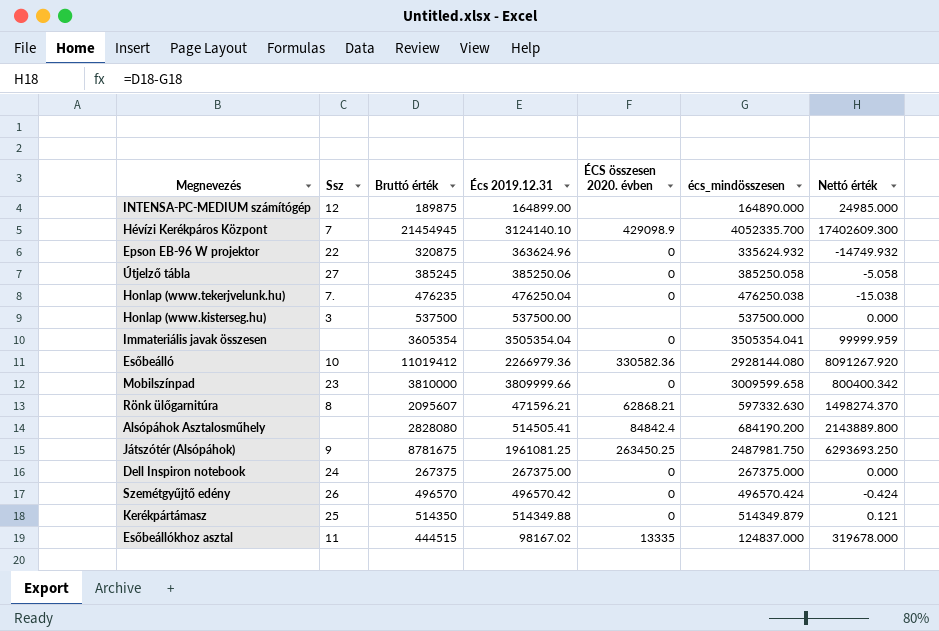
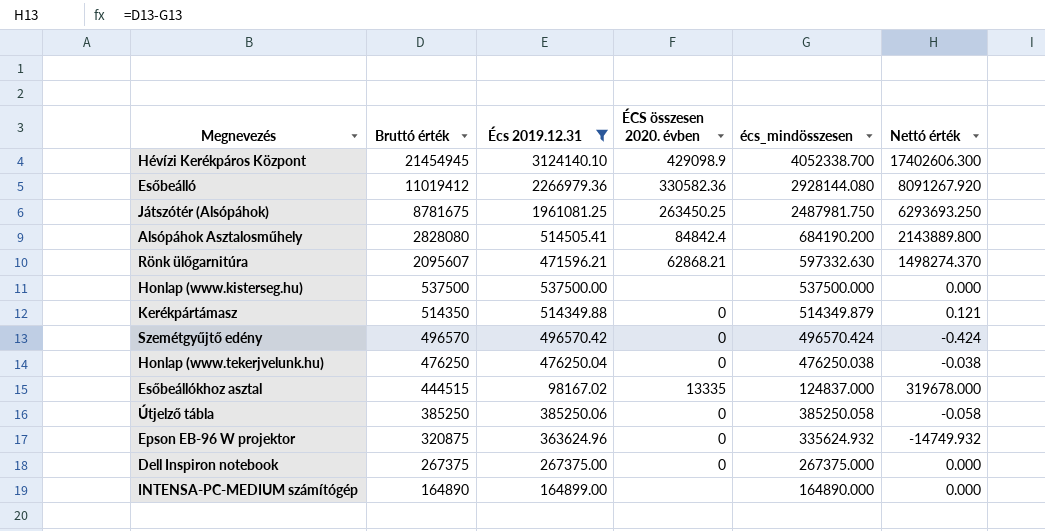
filter: none -> Écs 2019.12.31 <= 3124140.10
row order: none -> Bruttó érték descending
column Ssz | position: 2 -> none
Hévízi Kerékpáros Központ | écs_mindösszesen: 4052335.700 -> 4052338.700
Hévízi Kerékpáros Központ | Nettó érték: 17402609.300 -> 17402606.300
Honlap (www.tekerjvelunk.hu) | Bruttó érték: 476235 -> 476250
Honlap (www.tekerjvelunk.hu) | Nettó érték: -15.038 -> -0.038
Útjelző tábla | Bruttó érték: 385245 -> 385250
Útjelző tábla | Nettó érték: -5.058 -> -0.058
INTENSA-PC-MEDIUM számítógép | Bruttó érték: 189875 -> 164890
INTENSA-PC-MEDIUM számítógép | Nettó érték: 24985.000 -> 0.000

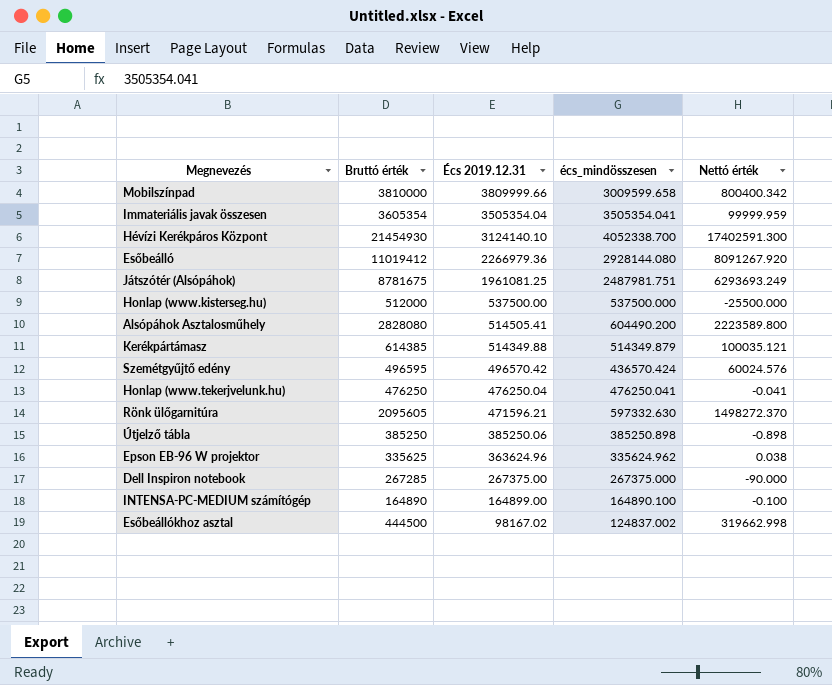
filter: Écs 2019.12.31 <= 3124140.10 -> none
row order: Bruttó érték descending -> Écs 2019.12.31 descending
column ÉCS összesen 2020. évben | position: 4 -> none
Hévízi Kerékpáros Központ | Bruttó érték: 21454945 -> 21454930
Hévízi Kerékpáros Központ | Nettó érték: 17402606.300 -> 17402591.300
Játszótér (Alsópáhok) | écs_mindösszesen: 2487981.750 -> 2487981.751
Játszótér (Alsópáhok) | Nettó érték: 6293693.250 -> 6293693.249
Honlap (www.kisterseg.hu) | Bruttó érték: 537500 -> 512000
Honlap (www.kisterseg.hu) | Nettó érték: 0.000 -> -25500.000
Alsópáhok Asztalosműhely | écs_mindösszesen: 684190.200 -> 604490.200
Alsópáhok Asztalosműhely | Nettó érték: 2143889.800 -> 2223589.800
Kerékpártámasz | Bruttó érték: 514350 -> 614385
Kerékpártámasz | Nettó érték: 0.121 -> 100035.121
Szemétgyűjtő edény | Bruttó érték: 496570 -> 496595
Szemétgyűjtő edény | écs_mindösszesen: 496570.424 -> 436570.424
Szemétgyűjtő edény | Nettó érték: -0.424 -> 60024.576
Honlap (www.tekerjvelunk.hu) | écs_mindösszesen: 476250.038 -> 476250.041
Honlap (www.tekerjvelunk.hu) | Nettó érték: -0.038 -> -0.041
Rönk ülőgarnitúra | Bruttó érték: 2095607 -> 2095605
Rönk ülőgarnitúra | Nettó érték: 1498274.370 -> 1498272.370
Útjelző tábla | écs_mindösszesen: 385250.058 -> 385250.898
Útjelző tábla | Nettó érték: -0.058 -> -0.898
Epson EB-96 W projektor | Bruttó érték: 320875 -> 335625
Epson EB-96 W projektor | écs_mindösszesen: 335624.932 -> 335624.962
Epson EB-96 W projektor | Nettó érték: -14749.932 -> 0.038
Dell Inspiron notebook | Bruttó érték: 267375 -> 267285
Dell Inspiron notebook | Nettó érték: 0.000 -> -90.000
INTENSA-PC-MEDIUM számítógép | écs_mindösszesen: 164890.000 -> 164890.100
INTENSA-PC-MEDIUM számítógép | Nettó érték: 0.000 -> -0.100
Esőbeállókhoz asztal | Bruttó érték: 444515 -> 444500
Esőbeállókhoz asztal | écs_mindösszesen: 124837.000 -> 124837.002
Esőbeállókhoz asztal | Nettó érték: 319678.000 -> 319662.998

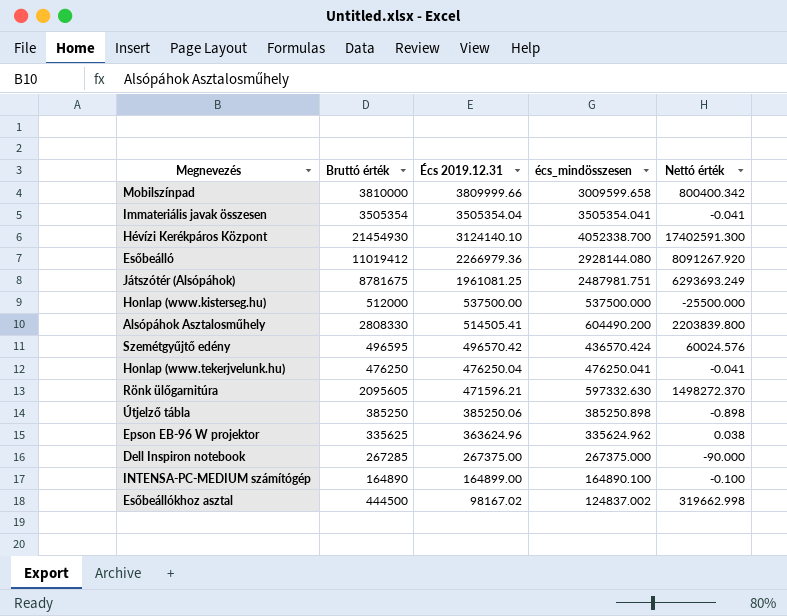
row Kerékpártámasz: 614385 | 514349.88 | 514349.879 | 100035.121 -> none
Immateriális javak összesen | Bruttó érték: 3605354 -> 3505354
Immateriális javak összesen | Nettó érték: 99999.959 -> -0.041
Alsópáhok Asztalosműhely | Bruttó érték: 2828080 -> 2808330
Alsópáhok Asztalosműhely | Nettó érték: 2223589.800 -> 2203839.800

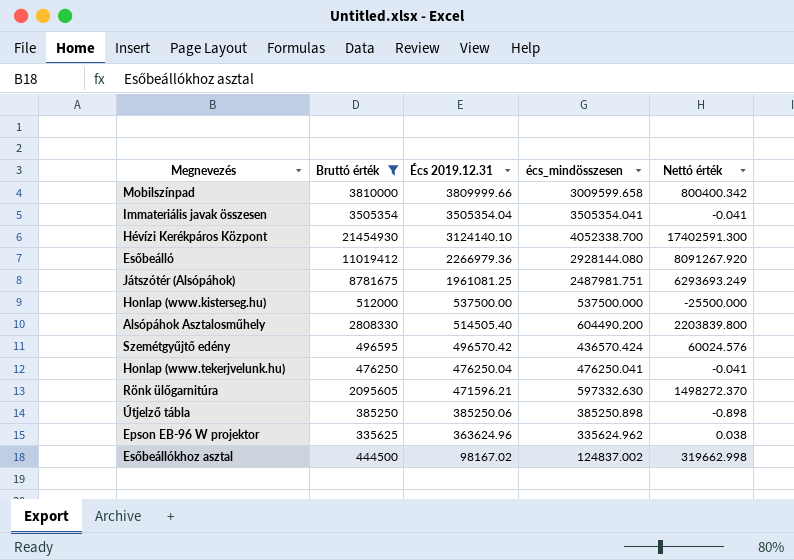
filter: none -> Bruttó érték >= 335625
Alsópáhok Asztalosműhely | Écs 2019.12.31: 514505.41 -> 514505.40

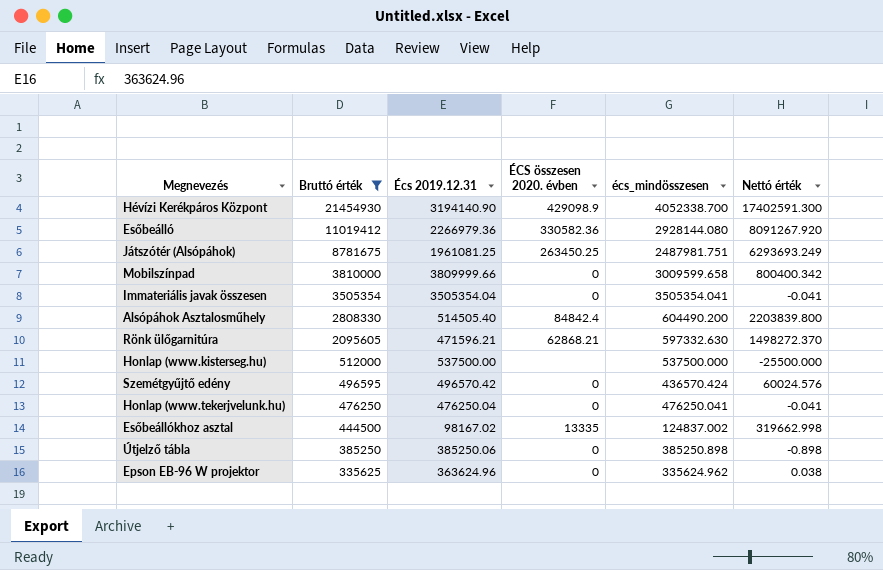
row order: Écs 2019.12.31 descending -> Bruttó érték descending
column ÉCS összesen 2020. évben | position: none -> 4
Hévízi Kerékpáros Központ | Écs 2019.12.31: 3124140.10 -> 3194140.90

